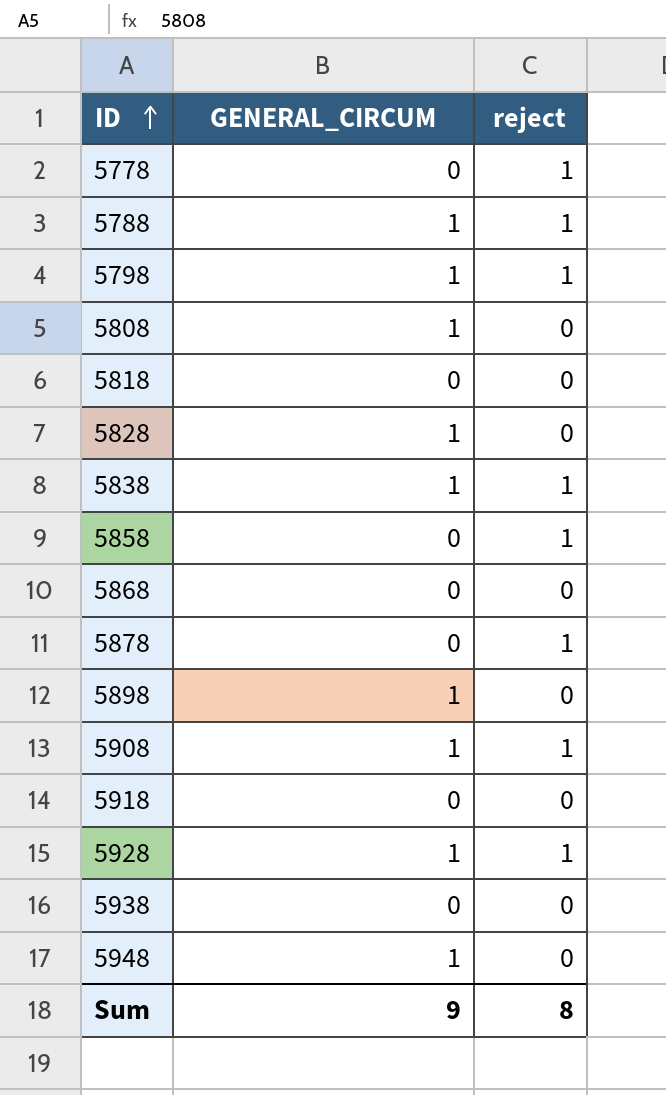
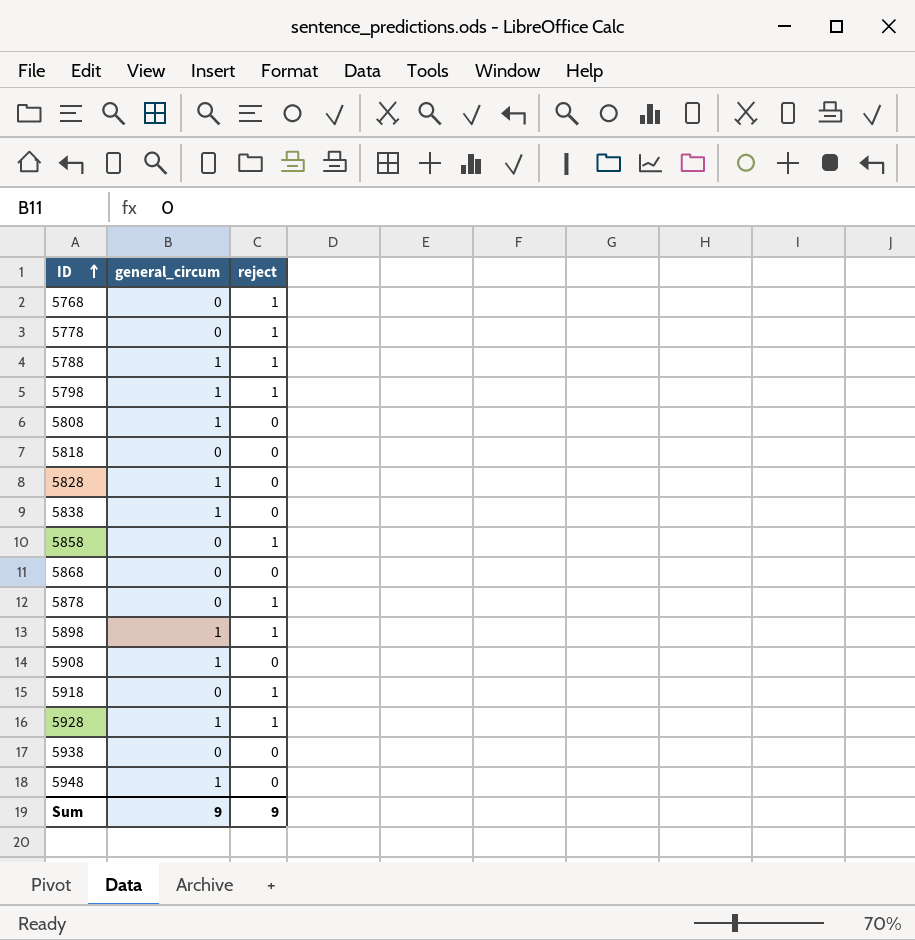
column name: GENERAL_CIRCUM -> general_circum
row 5768: none -> 0 | 1
5838 | reject: 1 -> 0
5898 | reject: 0 -> 1
5908 | reject: 1 -> 0
5918 | reject: 0 -> 1
Sum | reject: 8 -> 9

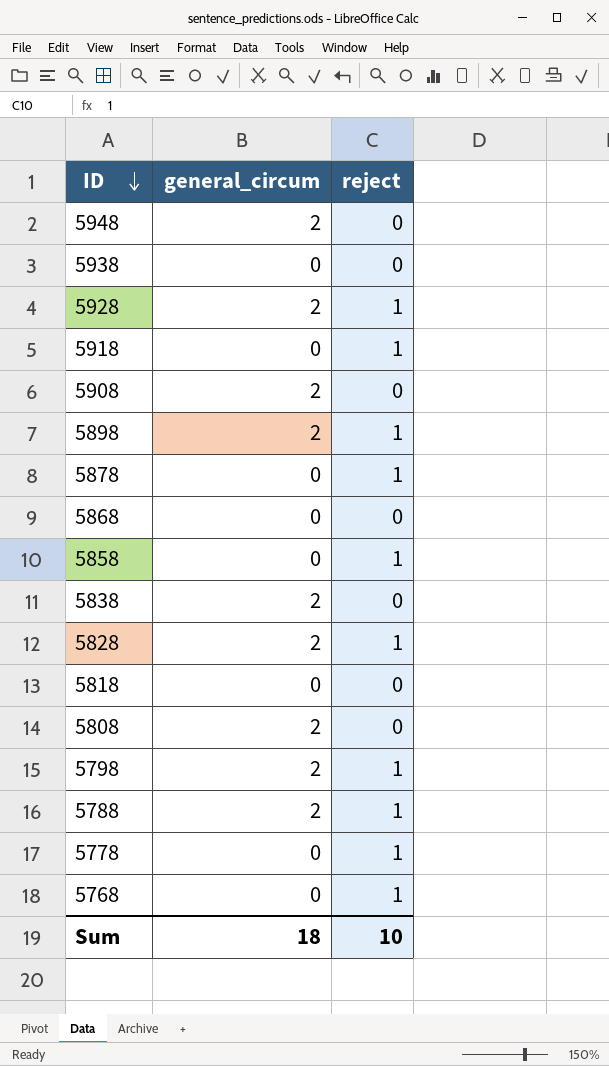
row order: ID ascending -> ID descending
5948 | general_circum: 1 -> 2
5928 | general_circum: 1 -> 2
5908 | general_circum: 1 -> 2
5898 | general_circum: 1 -> 2
5838 | general_circum: 1 -> 2
5828 | general_circum: 1 -> 2
5828 | reject: 0 -> 1
5808 | general_circum: 1 -> 2
5798 | general_circum: 1 -> 2
5788 | general_circum: 1 -> 2
Sum | general_circum: 9 -> 18
Sum | reject: 9 -> 10

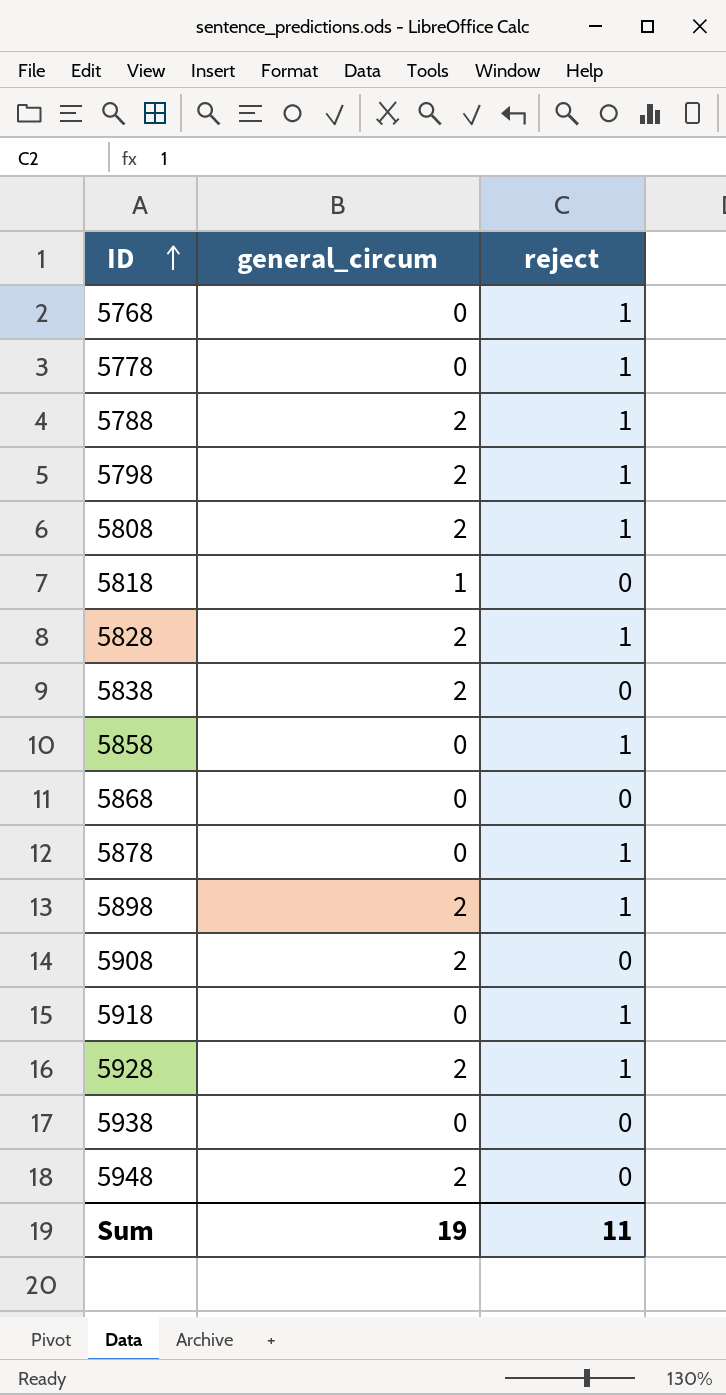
row order: ID descending -> ID ascending
5808 | reject: 0 -> 1
5818 | general_circum: 0 -> 1
Sum | general_circum: 18 -> 19
Sum | reject: 10 -> 11

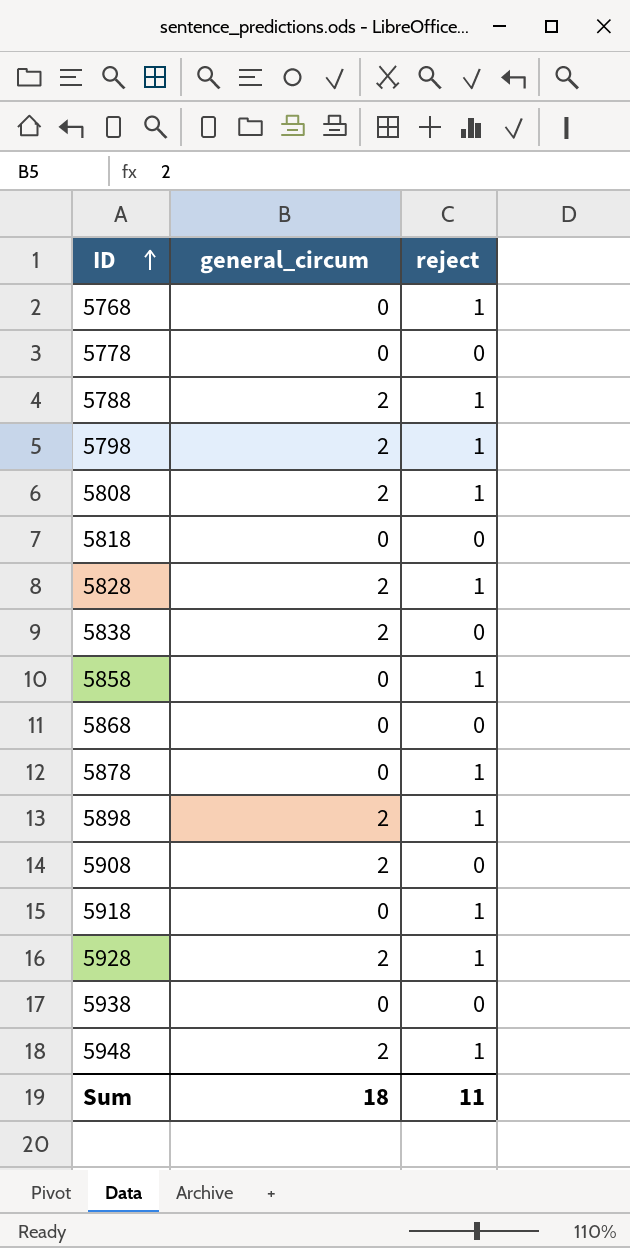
5778 | reject: 1 -> 0
5818 | general_circum: 1 -> 0
5948 | reject: 0 -> 1
Sum | general_circum: 19 -> 18

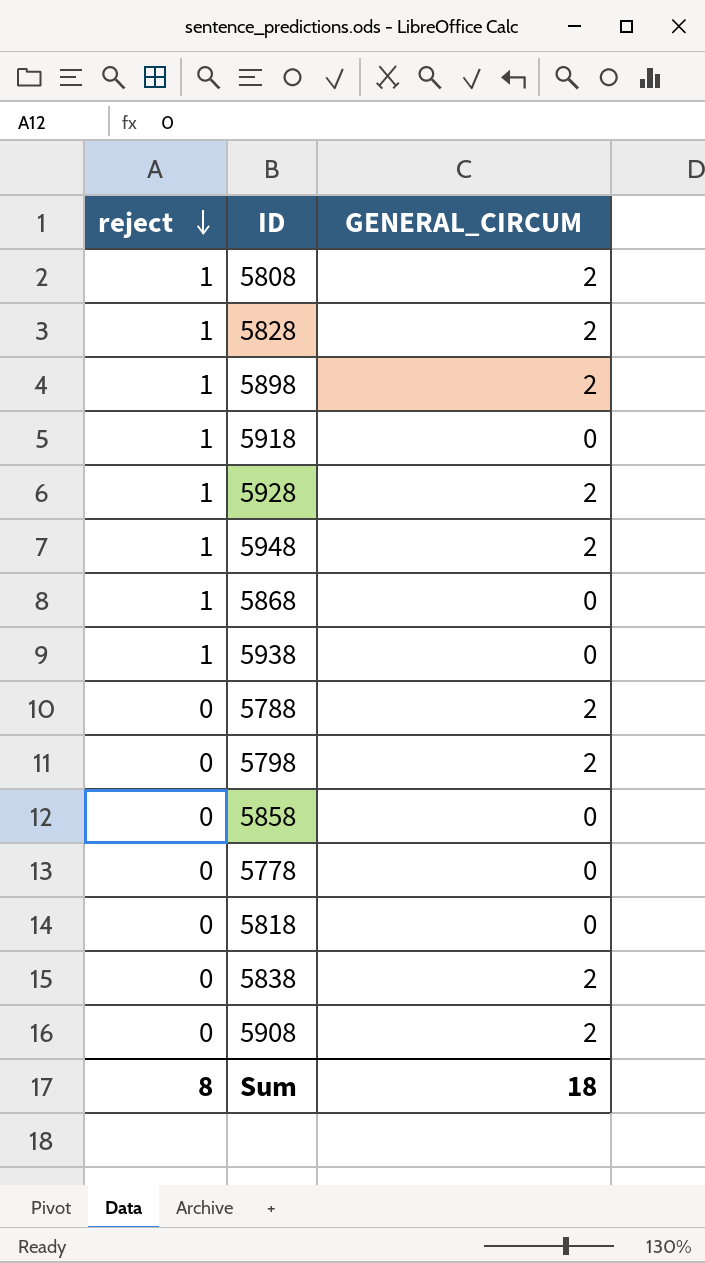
row order: ID ascending -> reject descending
column reject | position: 3 -> 1
column name: general_circum -> GENERAL_CIRCUM
row 5768: 0 | 1 -> none
row 5878: 0 | 1 -> none
5868 | reject: 0 -> 1
5938 | reject: 0 -> 1
5788 | reject: 1 -> 0
5798 | reject: 1 -> 0
5858 | reject: 1 -> 0
Sum | reject: 11 -> 8

